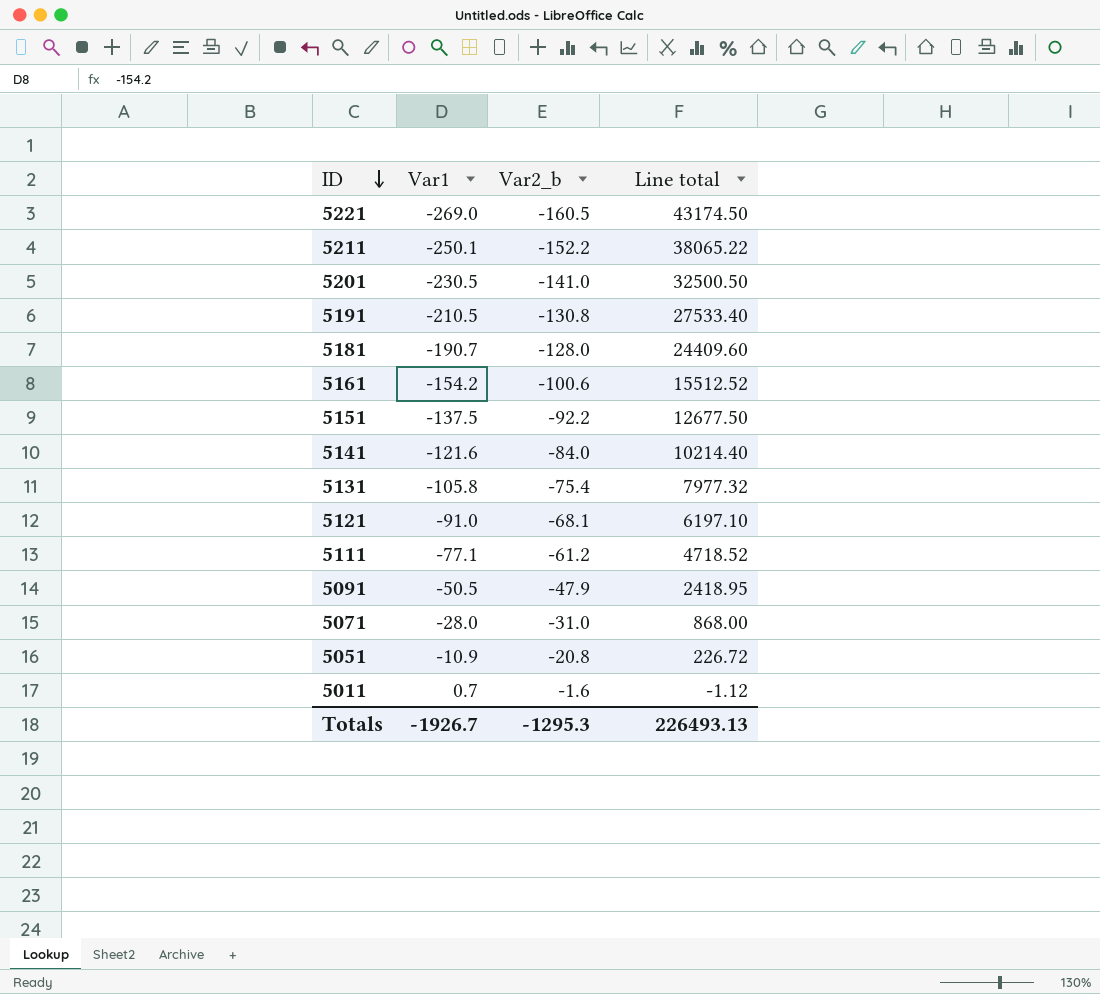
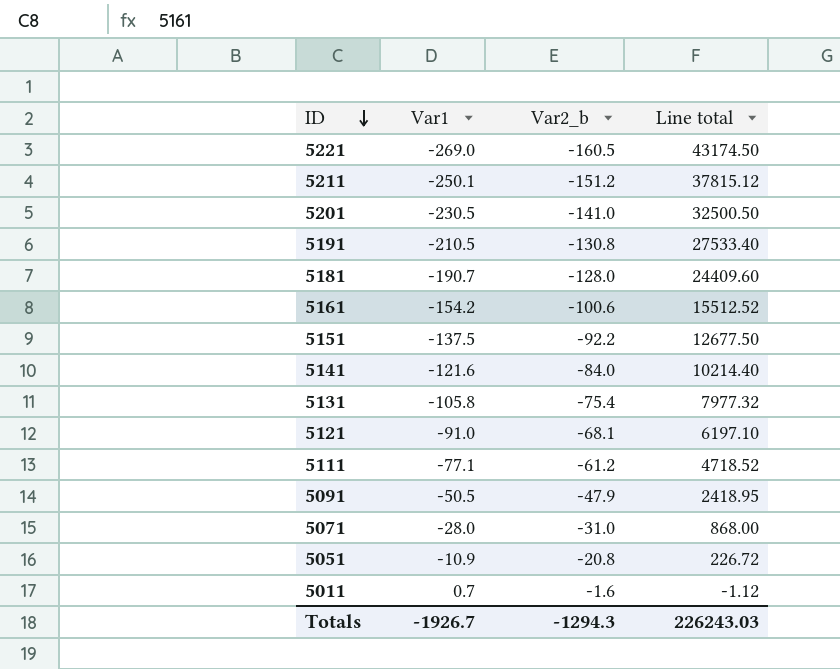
5211 | Var2_b: -152.2 -> -151.2
5211 | Line total: 38065.22 -> 37815.12
Totals | Var2_b: -1295.3 -> -1294.3
Totals | Line total: 226493.13 -> 226243.03

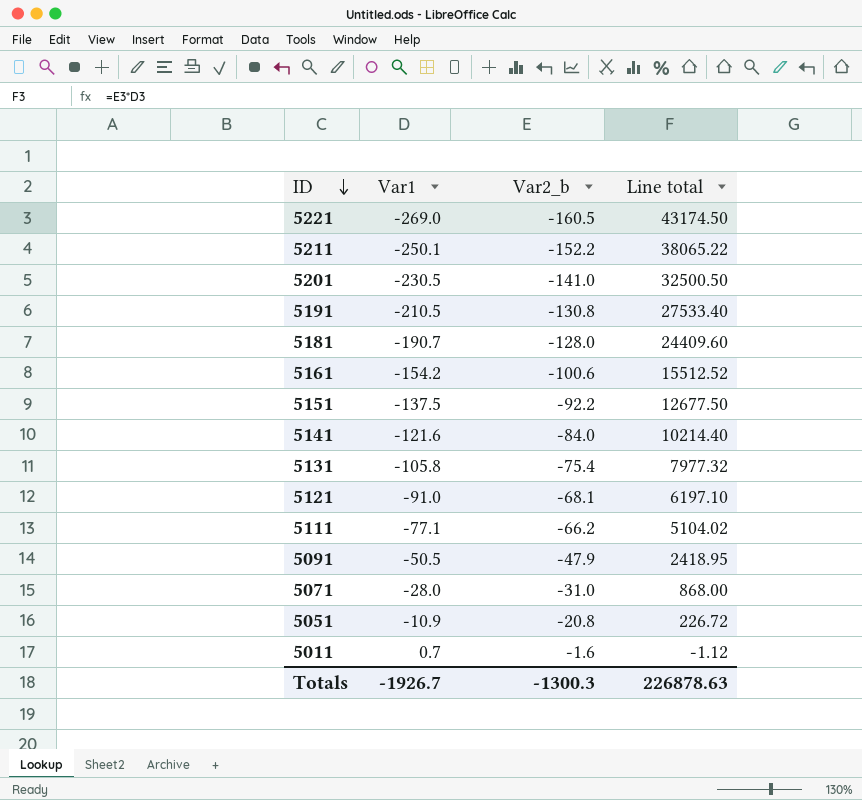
5211 | Var2_b: -151.2 -> -152.2
5211 | Line total: 37815.12 -> 38065.22
5111 | Var2_b: -61.2 -> -66.2
5111 | Line total: 4718.52 -> 5104.02
Totals | Var2_b: -1294.3 -> -1300.3
Totals | Line total: 226243.03 -> 226878.63

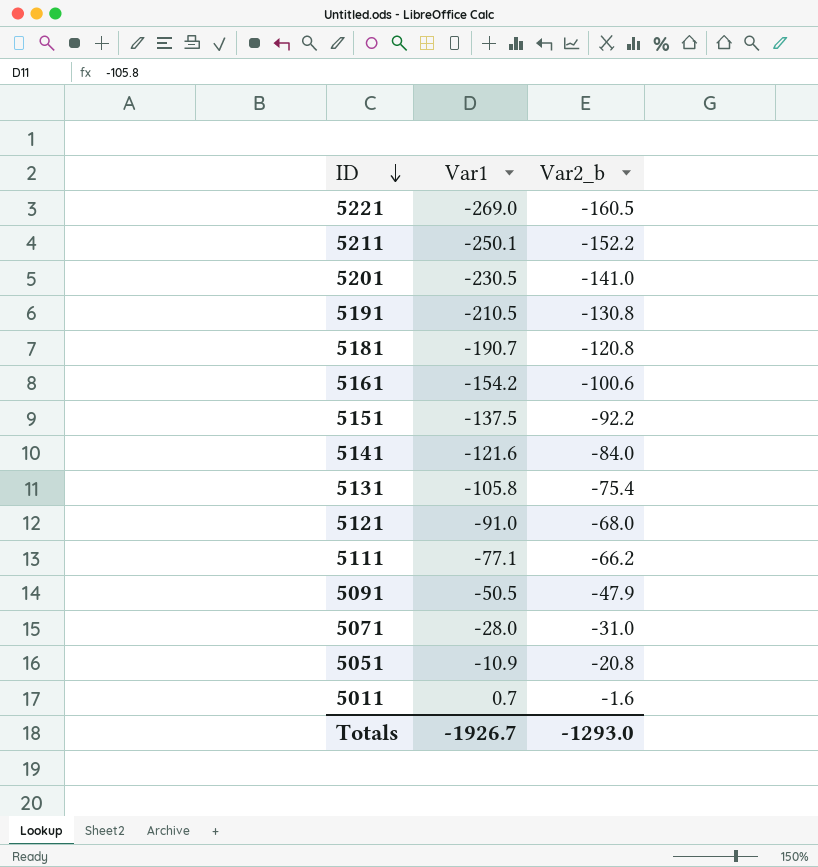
column Line total | formula: [Var1] * [Var2_b] -> none
5181 | Var2_b: -128.0 -> -120.8
5121 | Var2_b: -68.1 -> -68.0
Totals | Var2_b: -1300.3 -> -1293.0

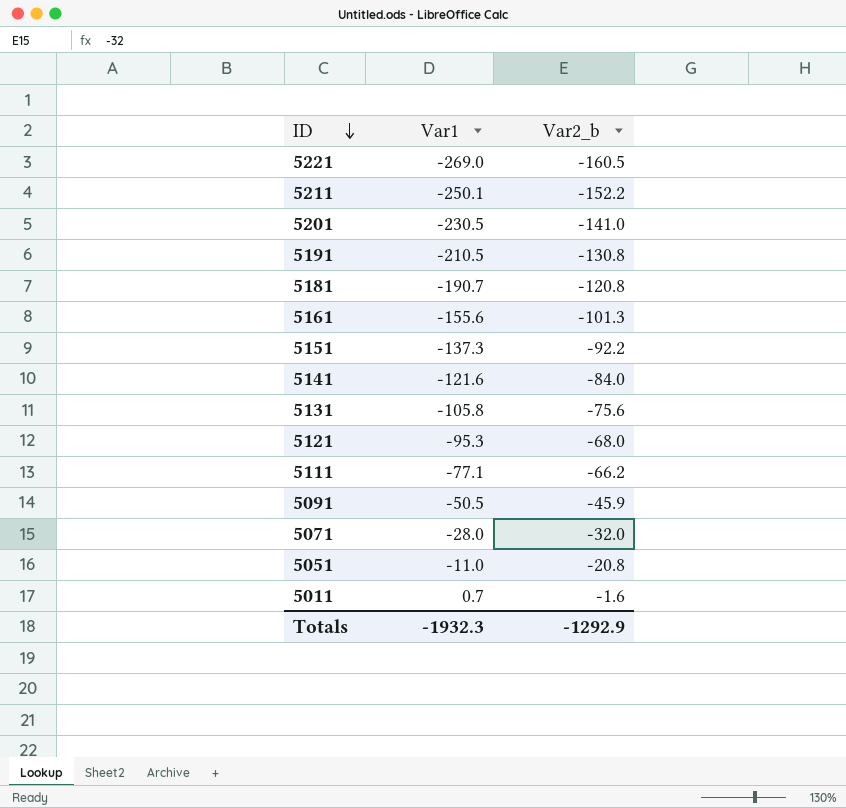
5161 | Var1: -154.2 -> -155.6
5161 | Var2_b: -100.6 -> -101.3
5151 | Var1: -137.5 -> -137.3
5131 | Var2_b: -75.4 -> -75.6
5121 | Var1: -91.0 -> -95.3
5091 | Var2_b: -47.9 -> -45.9
5071 | Var2_b: -31.0 -> -32.0
5051 | Var1: -10.9 -> -11.0
Totals | Var1: -1926.7 -> -1932.3
Totals | Var2_b: -1293.0 -> -1292.9

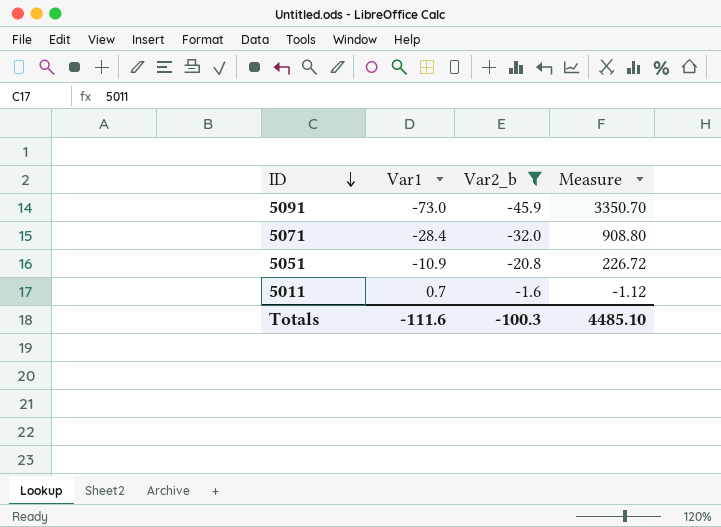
filter: none -> Var2_b >= -45.9
column Measure | formula: none -> [Var1] * [Var2_b]
5091 | Var1: -50.5 -> -73.0
5071 | Var1: -28.0 -> -28.4
5051 | Var1: -11.0 -> -10.9
Totals | Var1: -1932.3 -> -111.6
Totals | Var2_b: -1292.9 -> -100.3

